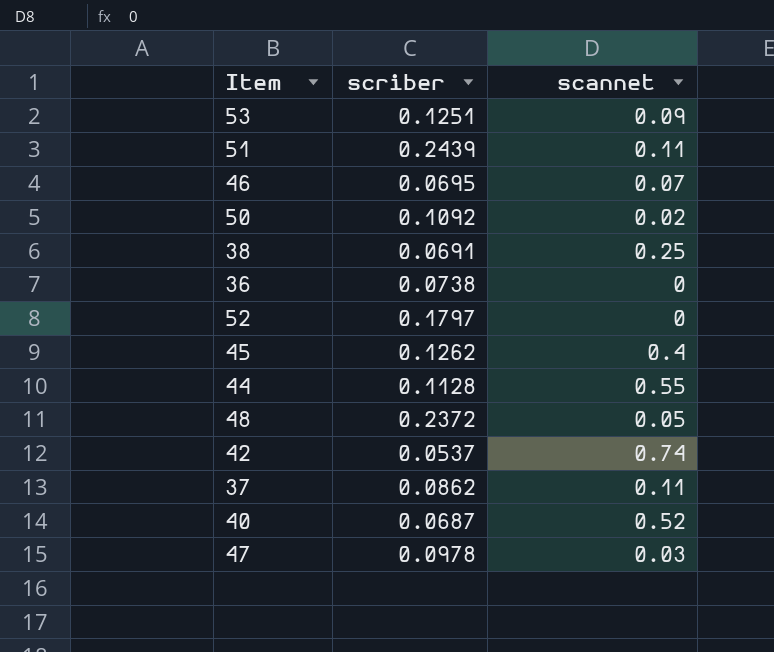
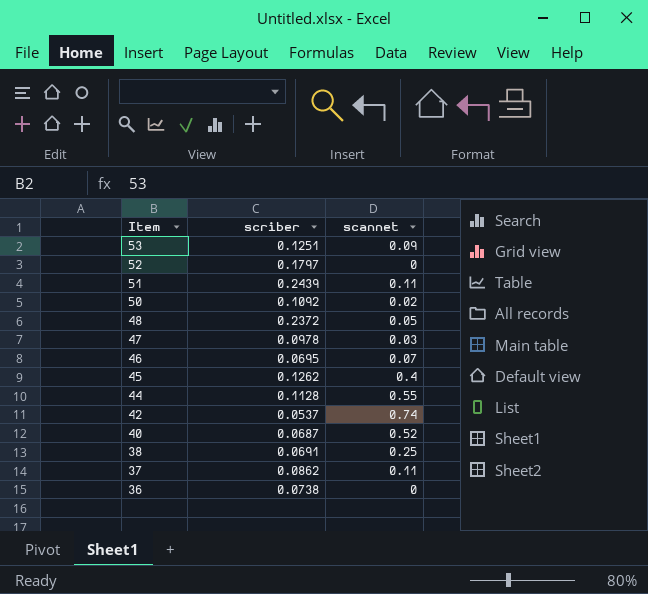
row order: none -> Item descending

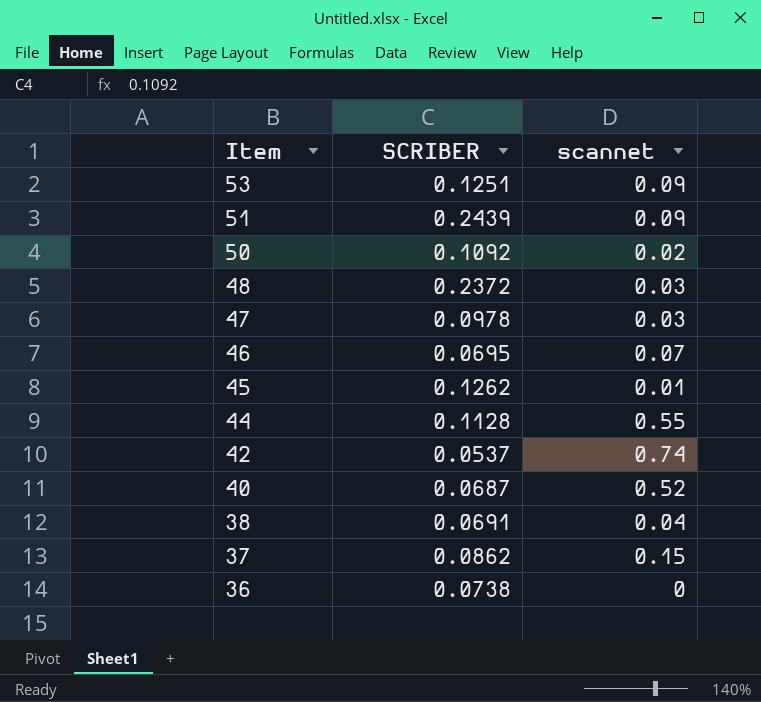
column name: scriber -> SCRIBER
row 52: 0.1797 | 0 -> none
51 | scannet: 0.11 -> 0.09
48 | scannet: 0.05 -> 0.03
45 | scannet: 0.4 -> 0.01
38 | scannet: 0.25 -> 0.04
37 | scannet: 0.11 -> 0.15

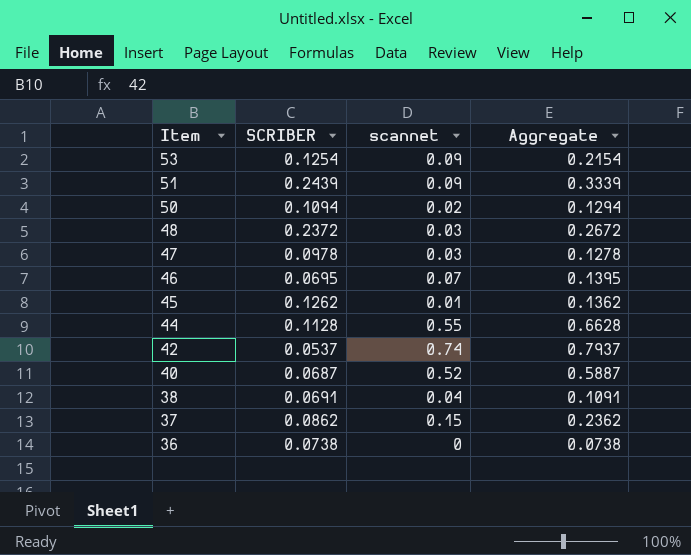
column Aggregate | formula: none -> [SCRIBER] + [scannet]
53 | SCRIBER: 0.1251 -> 0.1254
50 | SCRIBER: 0.1092 -> 0.1094

